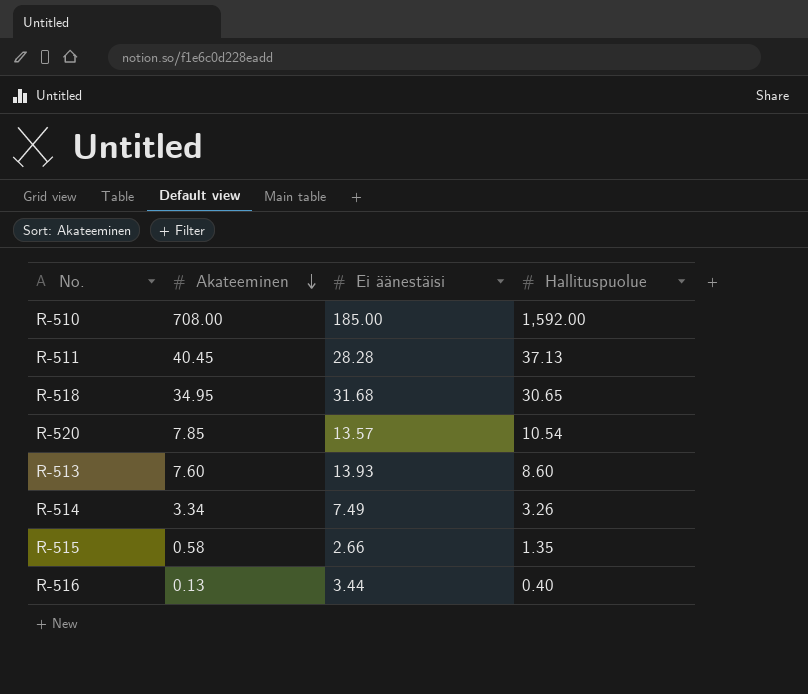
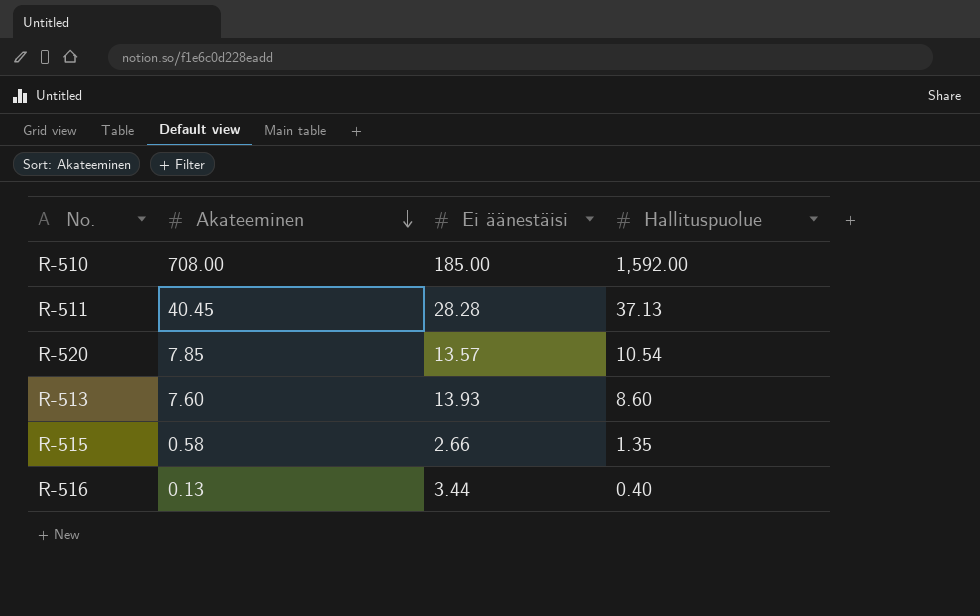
row R-518: 34.95 | 31.68 | 30.65 -> none
row R-514: 3.34 | 7.49 | 3.26 -> none

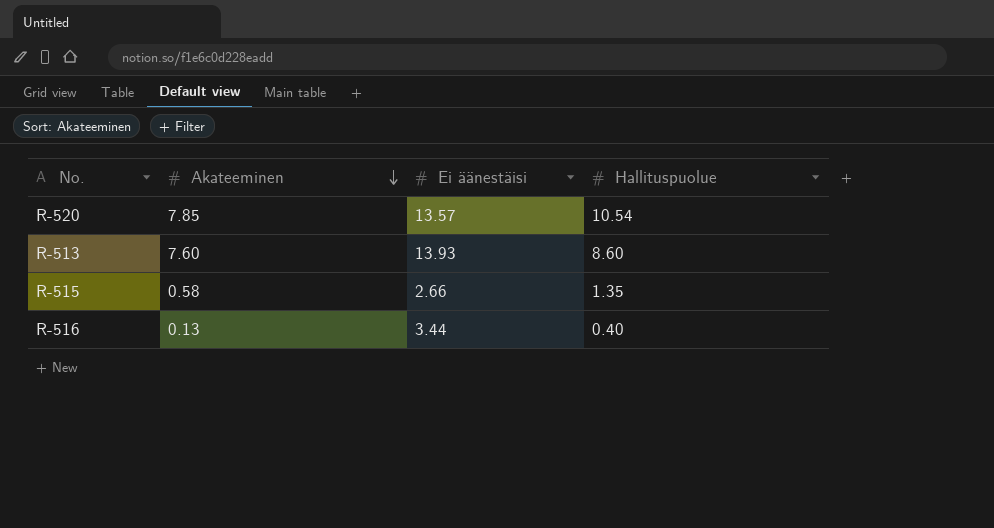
row R-510: 708.00 | 185.00 | 1,592.00 -> none
row R-511: 40.45 | 28.28 | 37.13 -> none

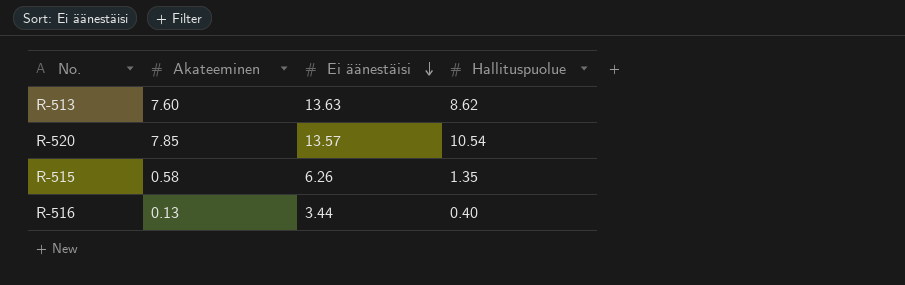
row order: Akateeminen descending -> Ei äänestäisi descending
R-513 | Ei äänestäisi: 13.93 -> 13.63
R-513 | Hallituspuolue: 8.60 -> 8.62
R-515 | Ei äänestäisi: 2.66 -> 6.26

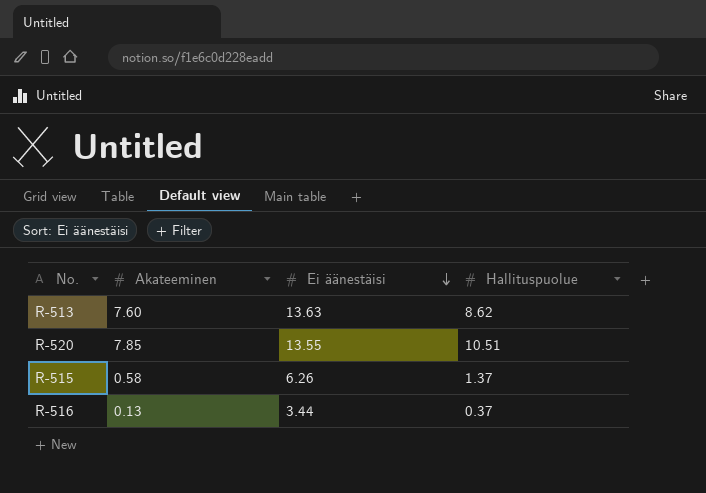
R-520 | Ei äänestäisi: 13.57 -> 13.55
R-520 | Hallituspuolue: 10.54 -> 10.51
R-515 | Hallituspuolue: 1.35 -> 1.37
R-516 | Hallituspuolue: 0.40 -> 0.37

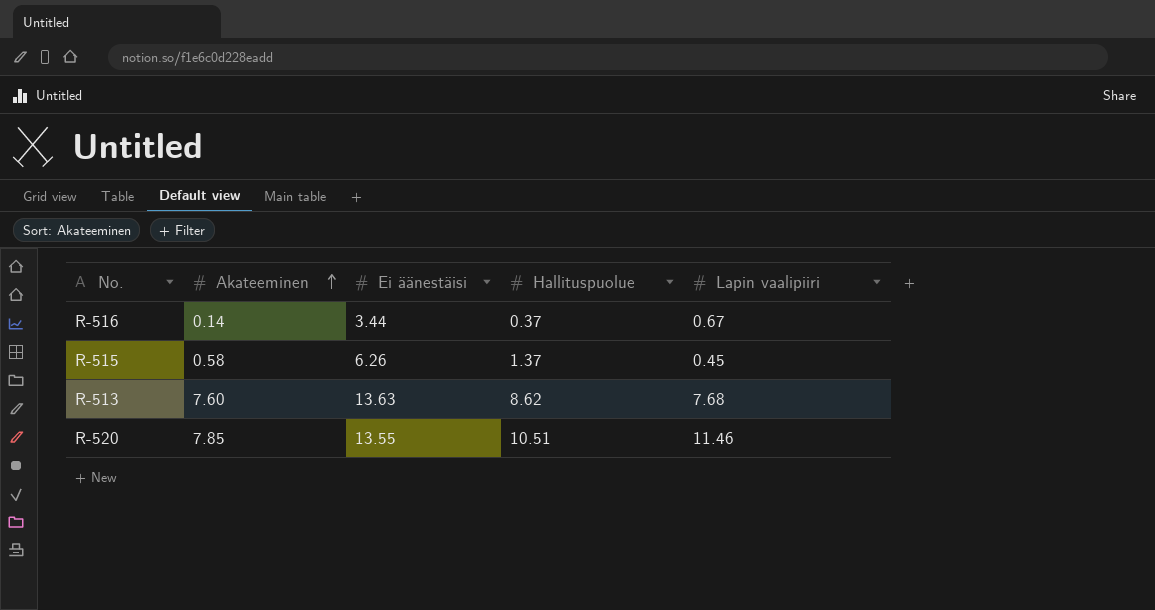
row order: Ei äänestäisi descending -> Akateeminen ascending
column Lapin vaalipiiri | position: none -> 5
R-516 | Akateeminen: 0.13 -> 0.14

